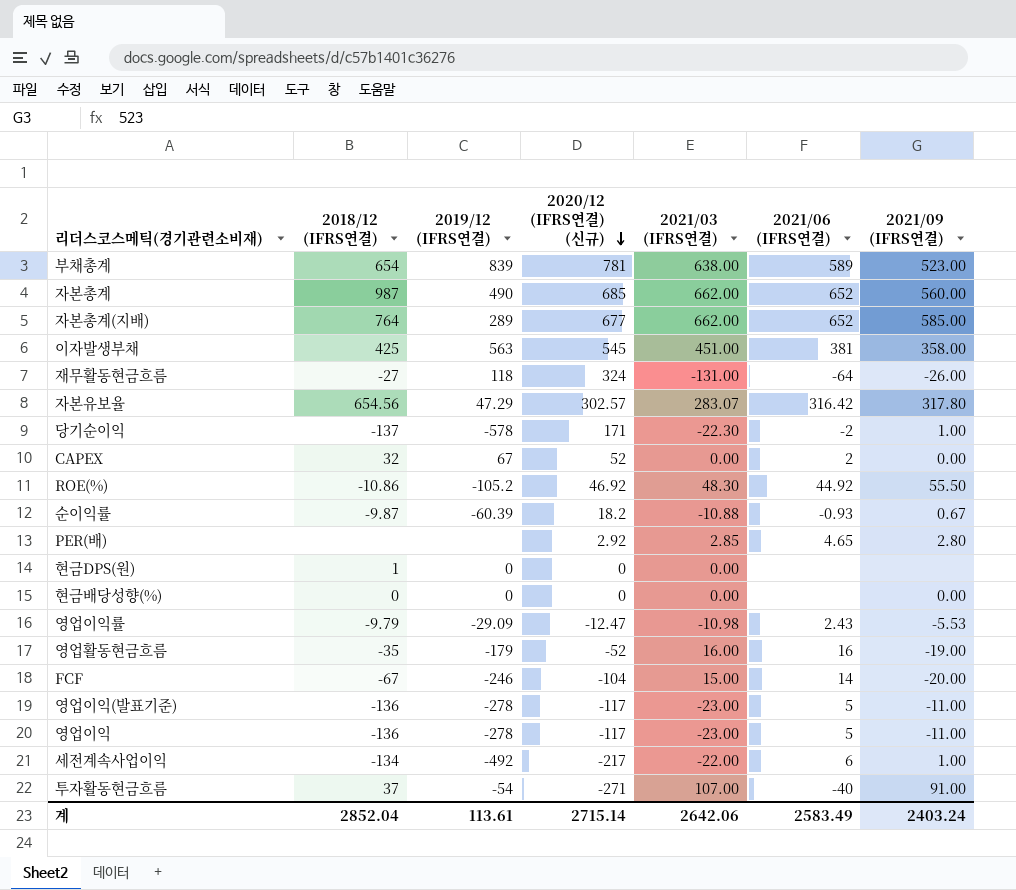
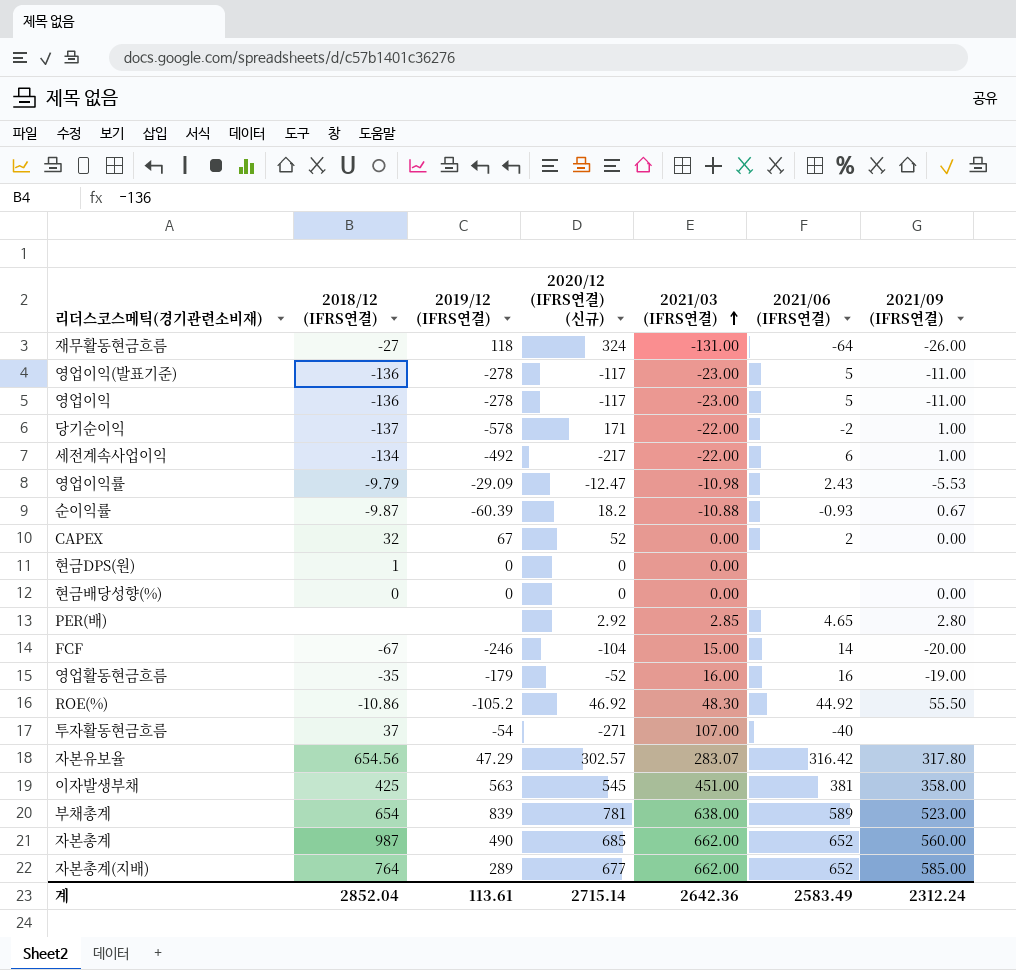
row order: 2020/12 (IFRS연결) (신규) descending -> 2021/03 (IFRS연결) ascending
당기순이익 | 2021/03 (IFRS연결): -22.30 -> -22.00
투자활동현금흐름 | 2021/09 (IFRS연결): 91.00 -> none
계 | 2021/03 (IFRS연결): 2642.06 -> 2642.36
계 | 2021/09 (IFRS연결): 2403.24 -> 2312.24

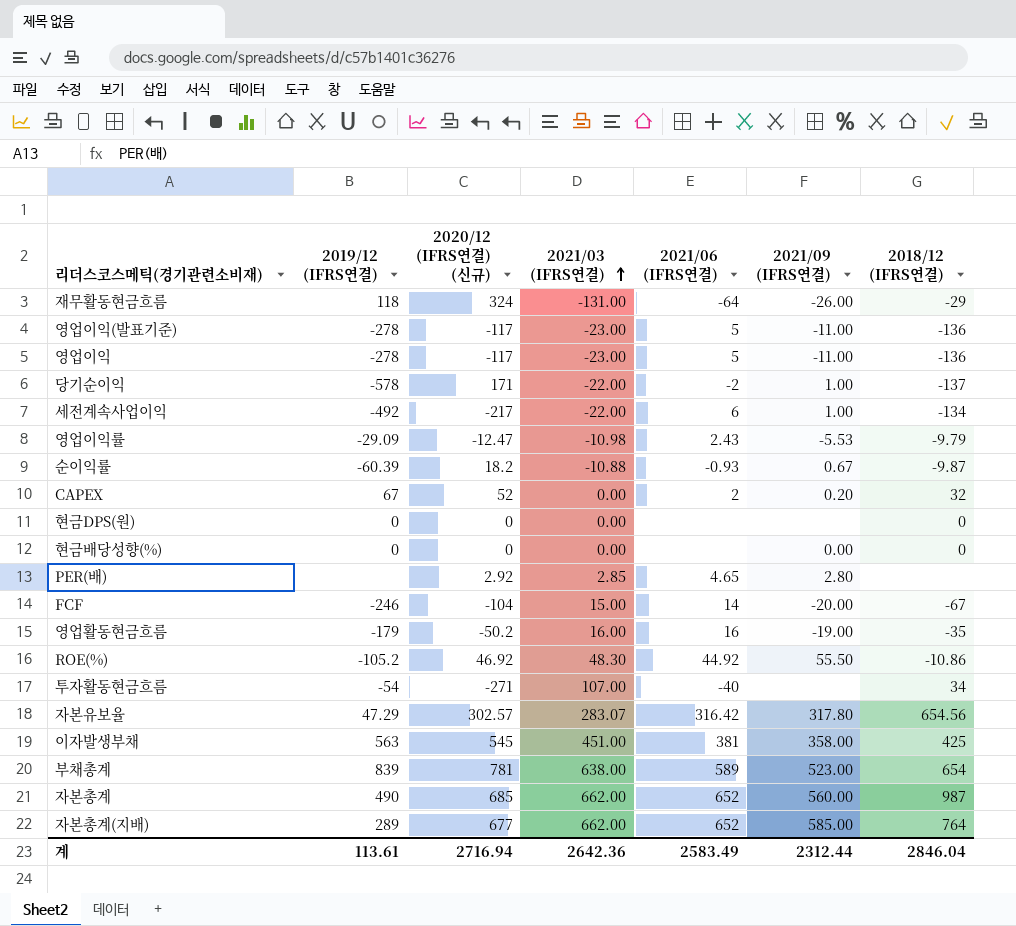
column 2018/12 (IFRS연결) | position: 2 -> 7
재무활동현금흐름 | 2018/12 (IFRS연결): -27 -> -29
CAPEX | 2021/09 (IFRS연결): 0.00 -> 0.20
현금DPS(원) | 2018/12 (IFRS연결): 1 -> 0
영업활동현금흐름 | 2020/12 (IFRS연결) (신규): -52 -> -50.2
투자활동현금흐름 | 2018/12 (IFRS연결): 37 -> 34
계 | 2020/12 (IFRS연결) (신규): 2715.14 -> 2716.94
계 | 2021/09 (IFRS연결): 2312.24 -> 2312.44
계 | 2018/12 (IFRS연결): 2852.04 -> 2846.04

